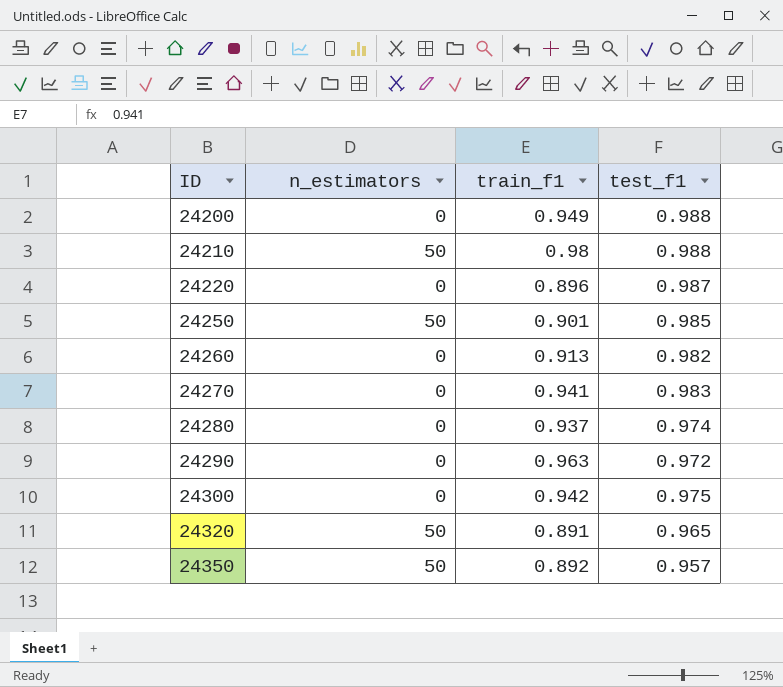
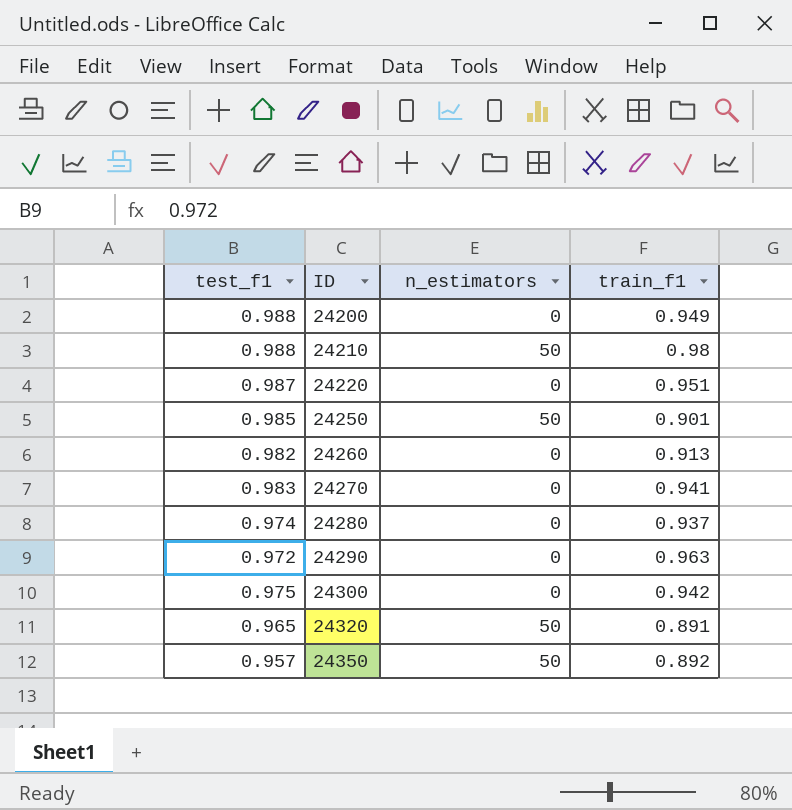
column test_f1 | position: 4 -> 1
24220 | train_f1: 0.896 -> 0.951

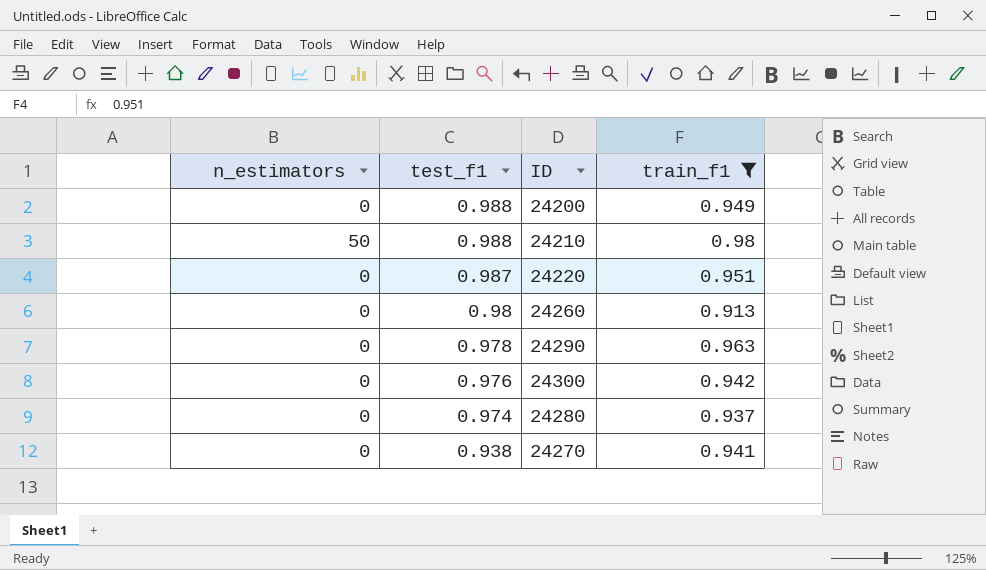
filter: none -> train_f1 >= 0.913
row order: ID ascending -> test_f1 descending
column n_estimators | position: 3 -> 1
24260 | test_f1: 0.982 -> 0.98
24290 | test_f1: 0.972 -> 0.978
24300 | test_f1: 0.975 -> 0.976
24270 | test_f1: 0.983 -> 0.938

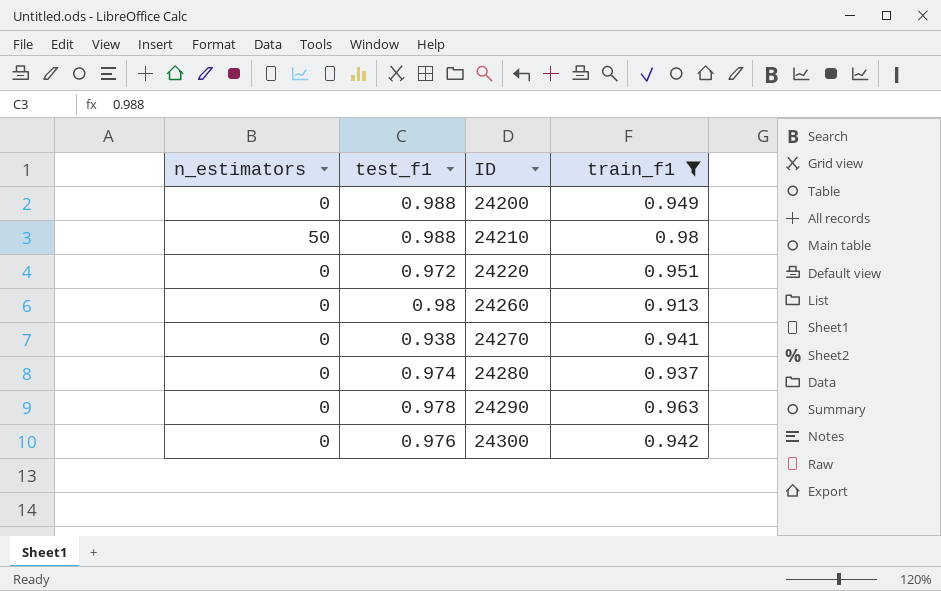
row order: test_f1 descending -> ID ascending
24220 | test_f1: 0.987 -> 0.972

